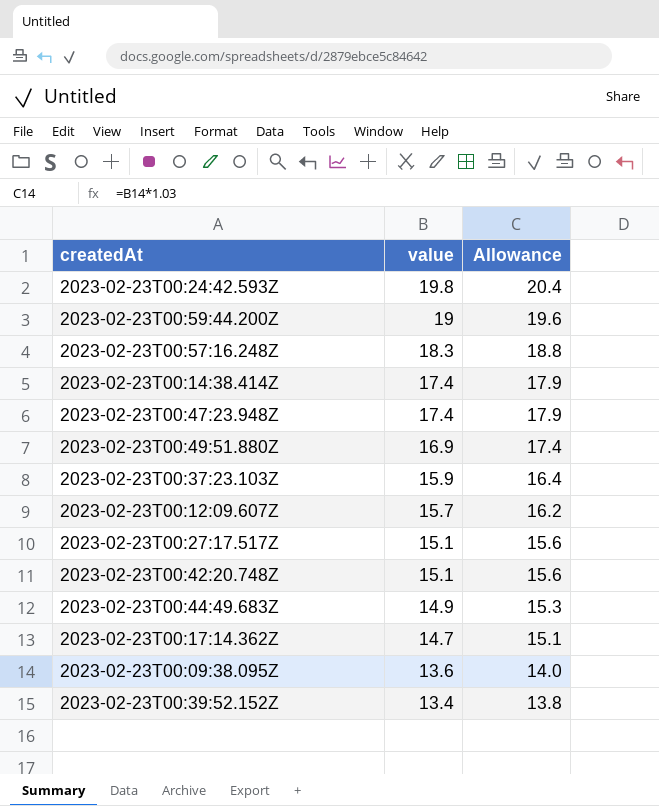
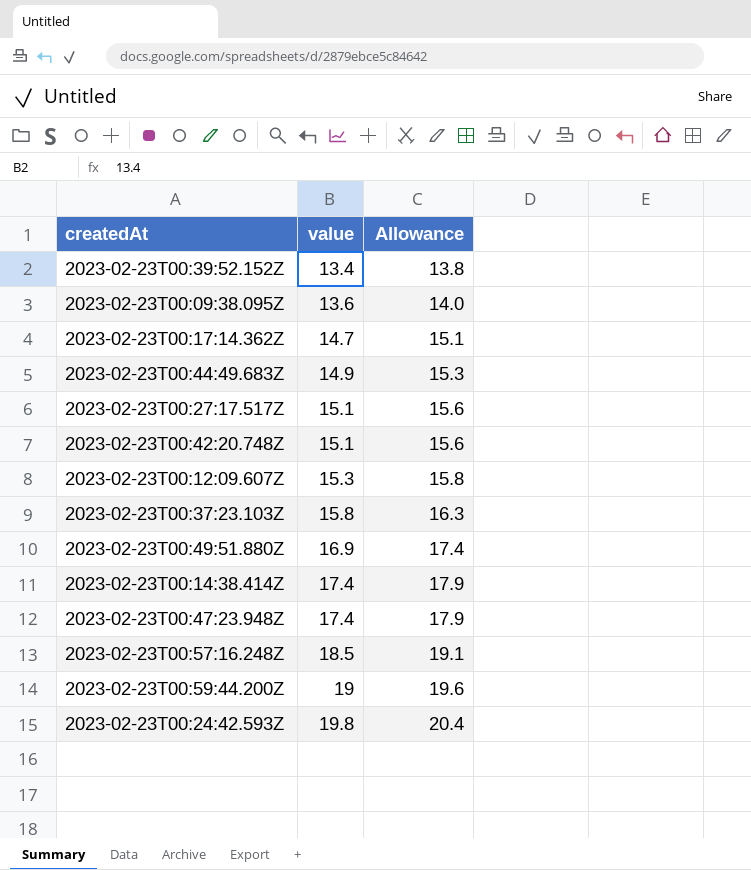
row order: value descending -> value ascending
2023-02-23T00:12:09.607Z | value: 15.7 -> 15.3
2023-02-23T00:12:09.607Z | Allowance: 16.2 -> 15.8
2023-02-23T00:37:23.103Z | value: 15.9 -> 15.8
2023-02-23T00:37:23.103Z | Allowance: 16.4 -> 16.3
2023-02-23T00:57:16.248Z | value: 18.3 -> 18.5
2023-02-23T00:57:16.248Z | Allowance: 18.8 -> 19.1

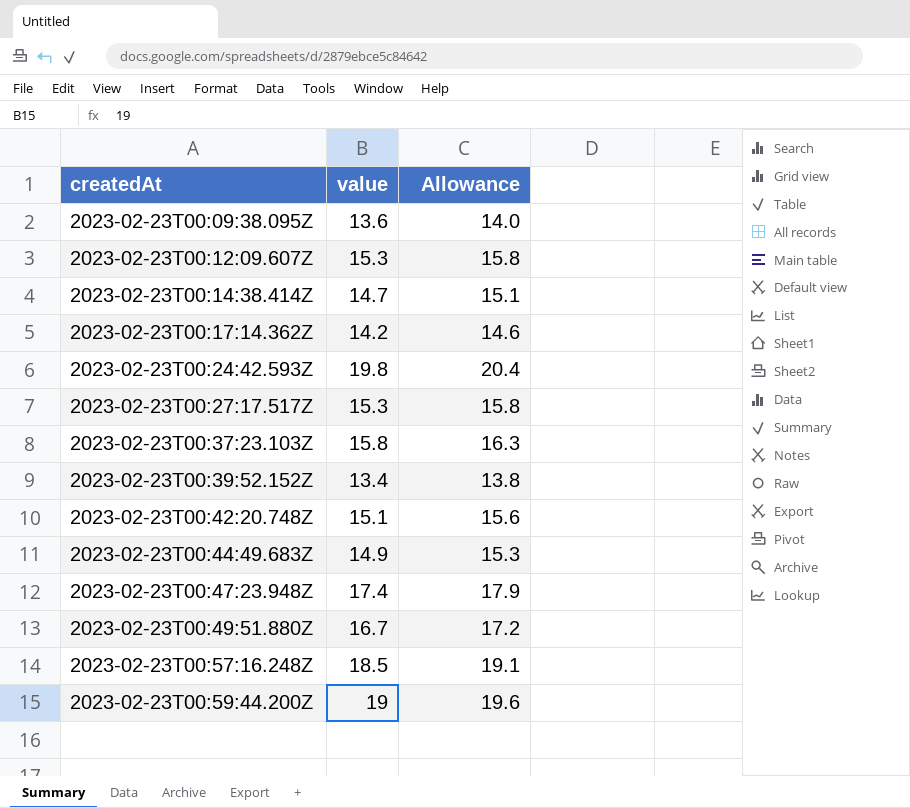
row order: value ascending -> createdAt ascending
2023-02-23T00:14:38.414Z | value: 17.4 -> 14.7
2023-02-23T00:14:38.414Z | Allowance: 17.9 -> 15.1
2023-02-23T00:17:14.362Z | value: 14.7 -> 14.2
2023-02-23T00:17:14.362Z | Allowance: 15.1 -> 14.6
2023-02-23T00:27:17.517Z | value: 15.1 -> 15.3
2023-02-23T00:27:17.517Z | Allowance: 15.6 -> 15.8
2023-02-23T00:49:51.880Z | value: 16.9 -> 16.7
2023-02-23T00:49:51.880Z | Allowance: 17.4 -> 17.2

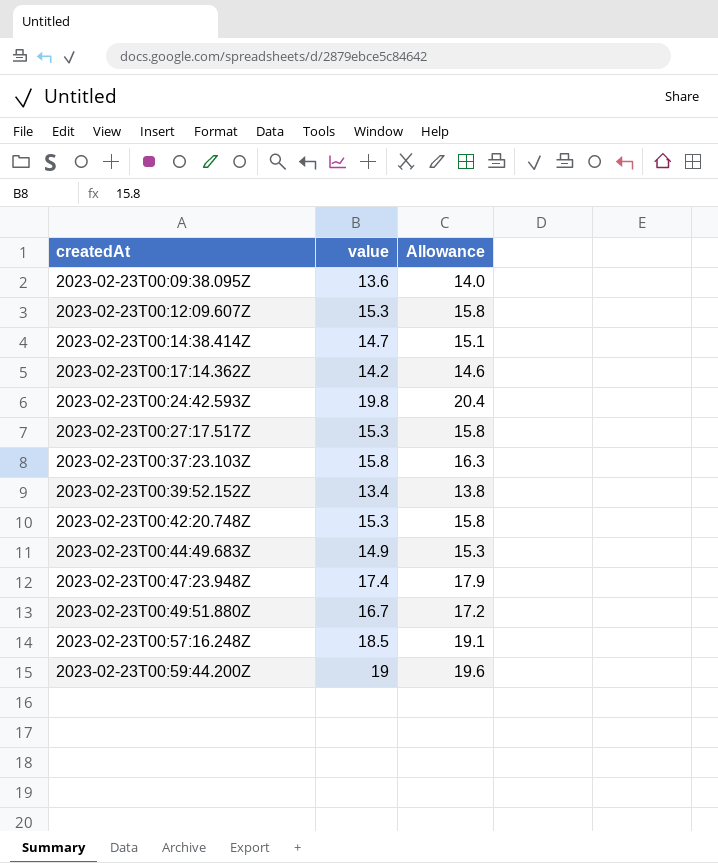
2023-02-23T00:42:20.748Z | value: 15.1 -> 15.3
2023-02-23T00:42:20.748Z | Allowance: 15.6 -> 15.8

